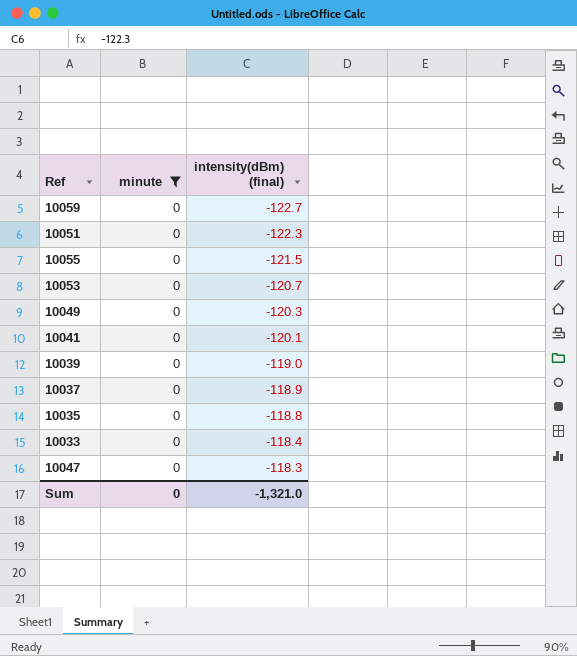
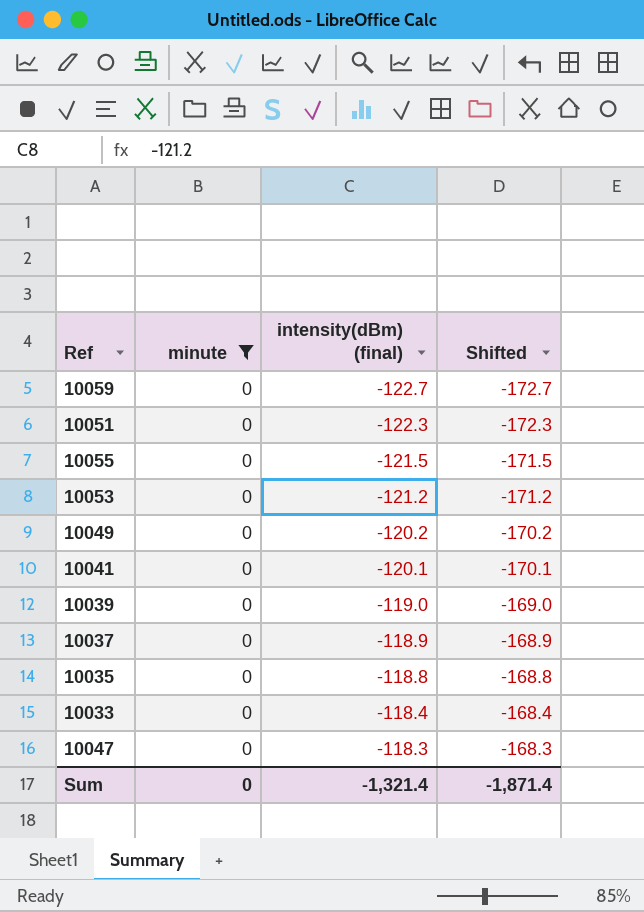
column Shifted | formula: none -> [intensity(dBm) (final)] - 50
10053 | intensity(dBm) (final): -120.7 -> -121.2
10049 | intensity(dBm) (final): -120.3 -> -120.2
Sum | intensity(dBm) (final): -1,321.0 -> -1,321.4

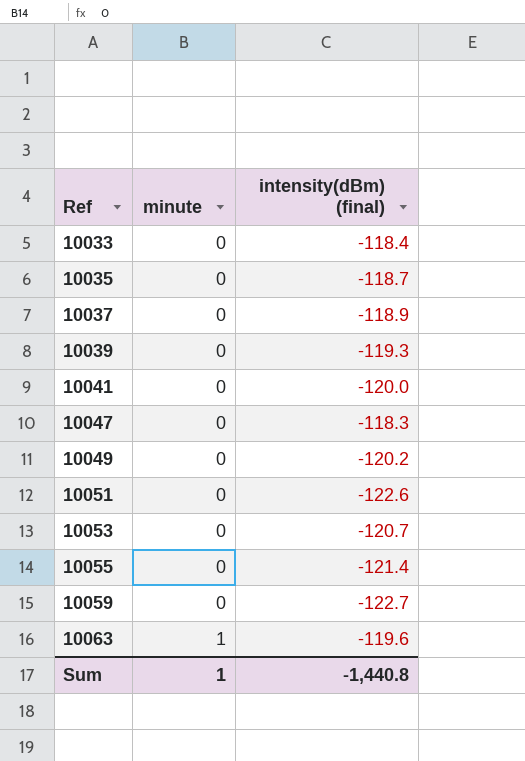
filter: minute = 0 -> none
row order: intensity(dBm) (final) ascending -> Ref ascending
column Shifted | formula: [intensity(dBm) (final)] - 50 -> none
10035 | intensity(dBm) (final): -118.8 -> -118.7
10039 | intensity(dBm) (final): -119.0 -> -119.3
10041 | intensity(dBm) (final): -120.1 -> -120.0
10051 | intensity(dBm) (final): -122.3 -> -122.6
10053 | intensity(dBm) (final): -121.2 -> -120.7
10055 | intensity(dBm) (final): -121.5 -> -121.4
Sum | minute: 0 -> 1
Sum | intensity(dBm) (final): -1,321.4 -> -1,440.8

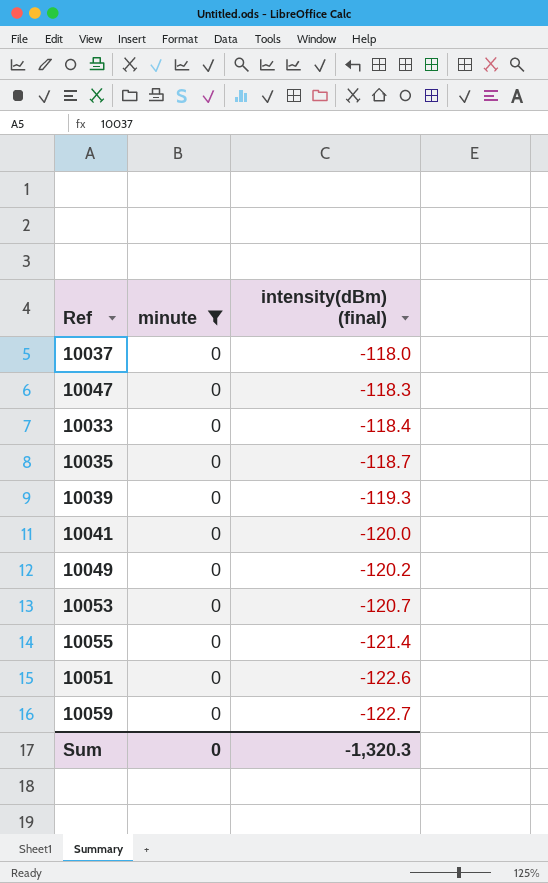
filter: none -> minute = 0
row order: Ref ascending -> intensity(dBm) (final) descending
10037 | intensity(dBm) (final): -118.9 -> -118.0
Sum | minute: 1 -> 0
Sum | intensity(dBm) (final): -1,440.8 -> -1,320.3

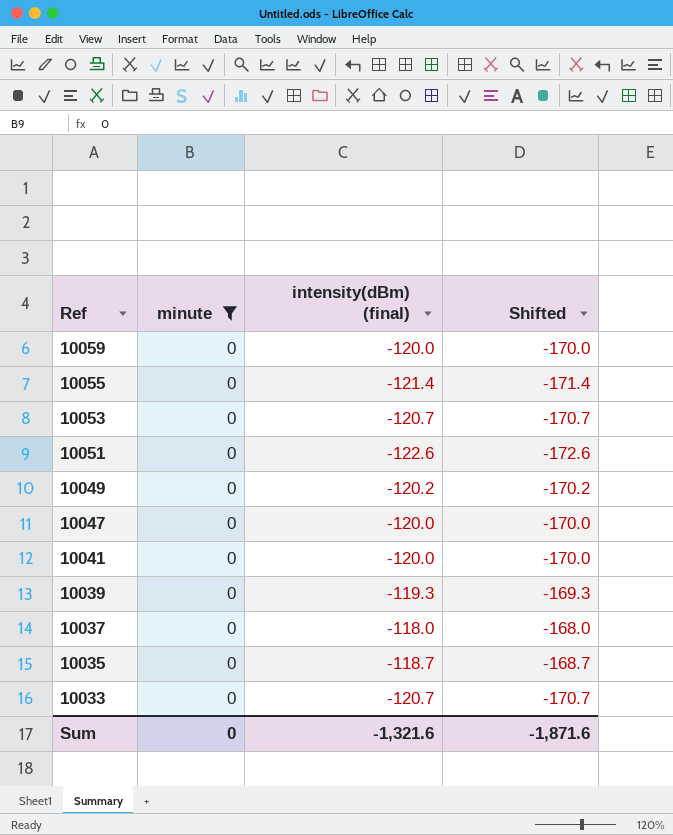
row order: intensity(dBm) (final) descending -> Ref descending
column Shifted | formula: none -> [intensity(dBm) (final)] - 50
10059 | intensity(dBm) (final): -122.7 -> -120.0
10047 | intensity(dBm) (final): -118.3 -> -120.0
10033 | intensity(dBm) (final): -118.4 -> -120.7
Sum | intensity(dBm) (final): -1,320.3 -> -1,321.6

